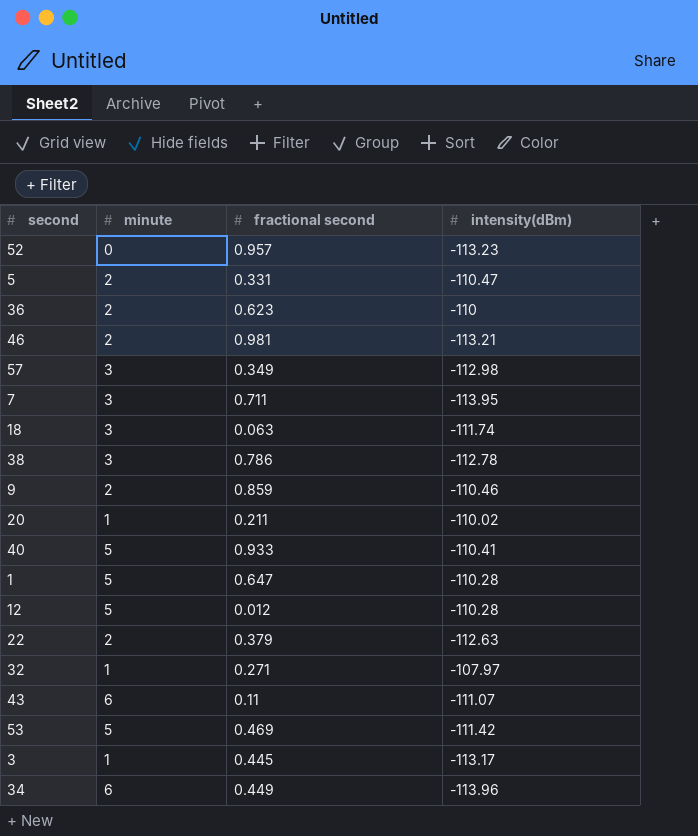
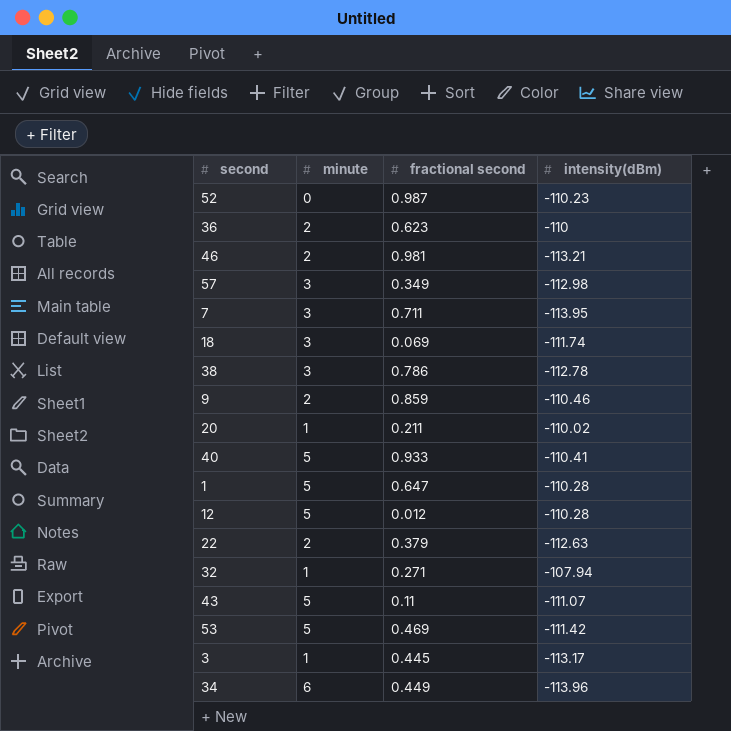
row 5: 2 | 0.331 | -110.47 -> none
52 | fractional second: 0.957 -> 0.987
52 | intensity(dBm): -113.23 -> -110.23
18 | fractional second: 0.063 -> 0.069
32 | intensity(dBm): -107.97 -> -107.94
43 | minute: 6 -> 5

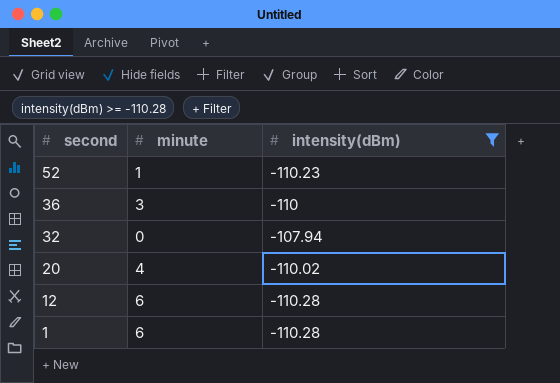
filter: none -> intensity(dBm) >= -110.28
row order: none -> second descending
column fractional second | position: 3 -> none
52 | minute: 0 -> 1
36 | minute: 2 -> 3
32 | minute: 1 -> 0
20 | minute: 1 -> 4
12 | minute: 5 -> 6
1 | minute: 5 -> 6

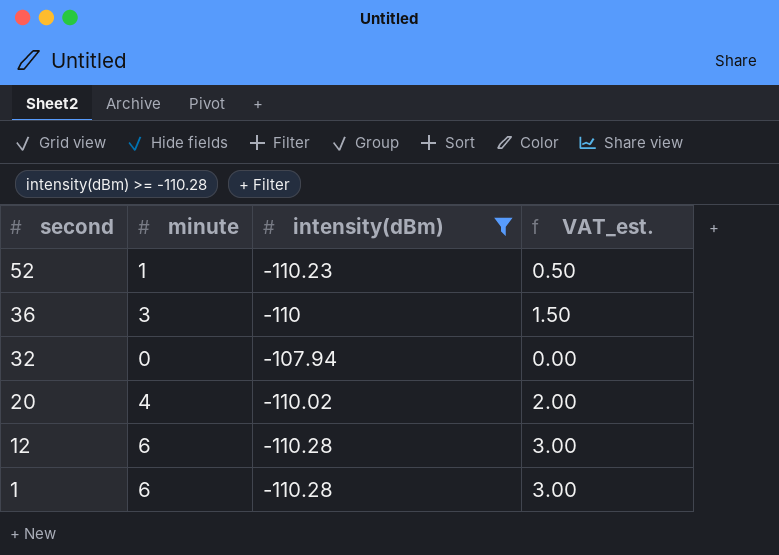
column VAT_est. | formula: none -> [minute] * 0.5

